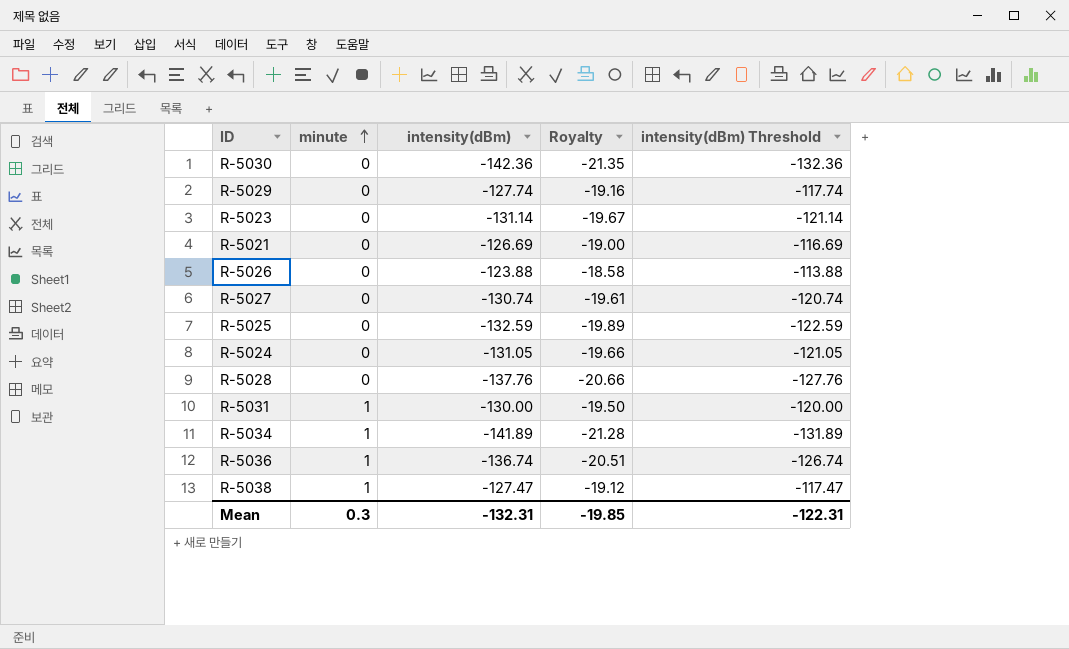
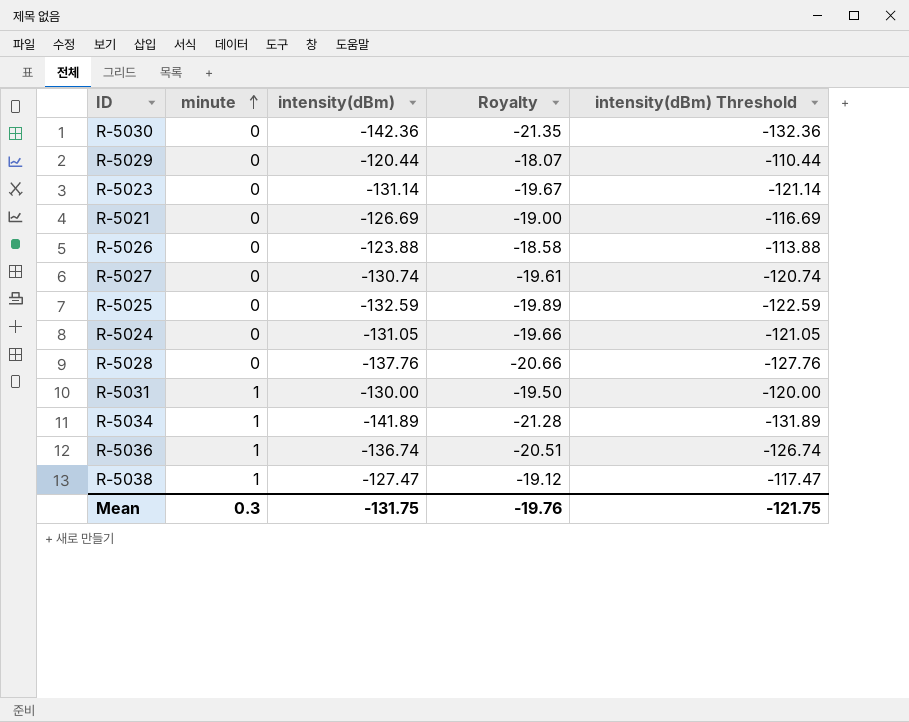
R-5029 | intensity(dBm): -127.74 -> -120.44
R-5029 | Royalty: -19.16 -> -18.07
R-5029 | intensity(dBm) Threshold: -117.74 -> -110.44
Mean | intensity(dBm): -132.31 -> -131.75
Mean | Royalty: -19.85 -> -19.76
Mean | intensity(dBm) Threshold: -122.31 -> -121.75

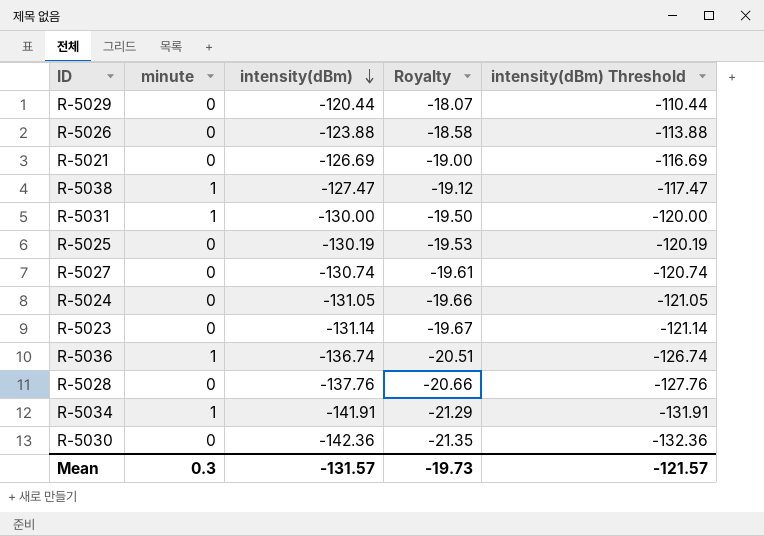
row order: minute ascending -> intensity(dBm) descending
R-5025 | intensity(dBm): -132.59 -> -130.19
R-5025 | Royalty: -19.89 -> -19.53
R-5025 | intensity(dBm) Threshold: -122.59 -> -120.19
R-5034 | intensity(dBm): -141.89 -> -141.91
R-5034 | Royalty: -21.28 -> -21.29
R-5034 | intensity(dBm) Threshold: -131.89 -> -131.91
Mean | intensity(dBm): -131.75 -> -131.57
Mean | Royalty: -19.76 -> -19.73
Mean | intensity(dBm) Threshold: -121.75 -> -121.57

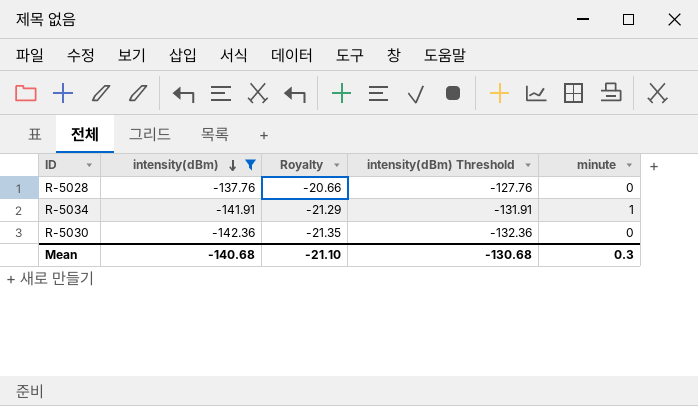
filter: none -> intensity(dBm) <= -137.76
column minute | position: 2 -> 5
Mean | intensity(dBm): -131.57 -> -140.68
Mean | Royalty: -19.73 -> -21.10
Mean | intensity(dBm) Threshold: -121.57 -> -130.68

